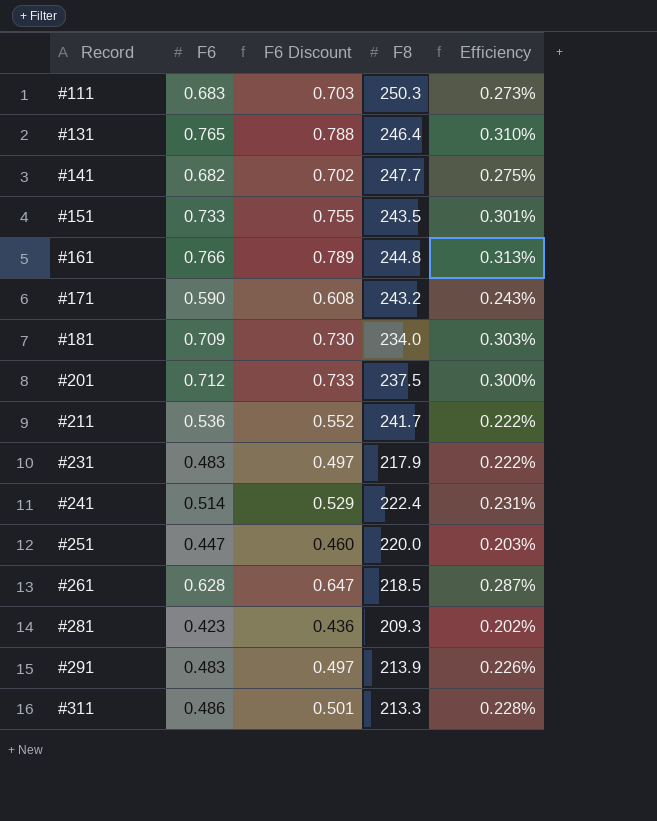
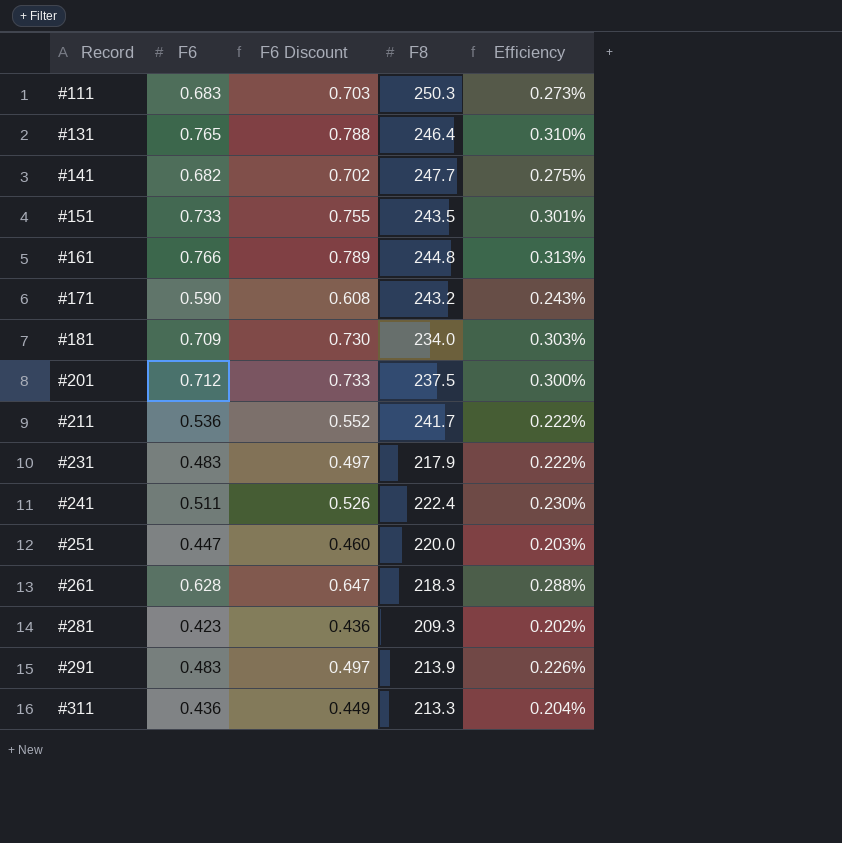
#241 | F6: 0.514 -> 0.511
#241 | F6 Discount: 0.529 -> 0.526
#241 | Efficiency: 0.231% -> 0.230%
#261 | F8: 218.5 -> 218.3
#261 | Efficiency: 0.287% -> 0.288%
#311 | F6: 0.486 -> 0.436
#311 | F6 Discount: 0.501 -> 0.449
#311 | Efficiency: 0.228% -> 0.204%

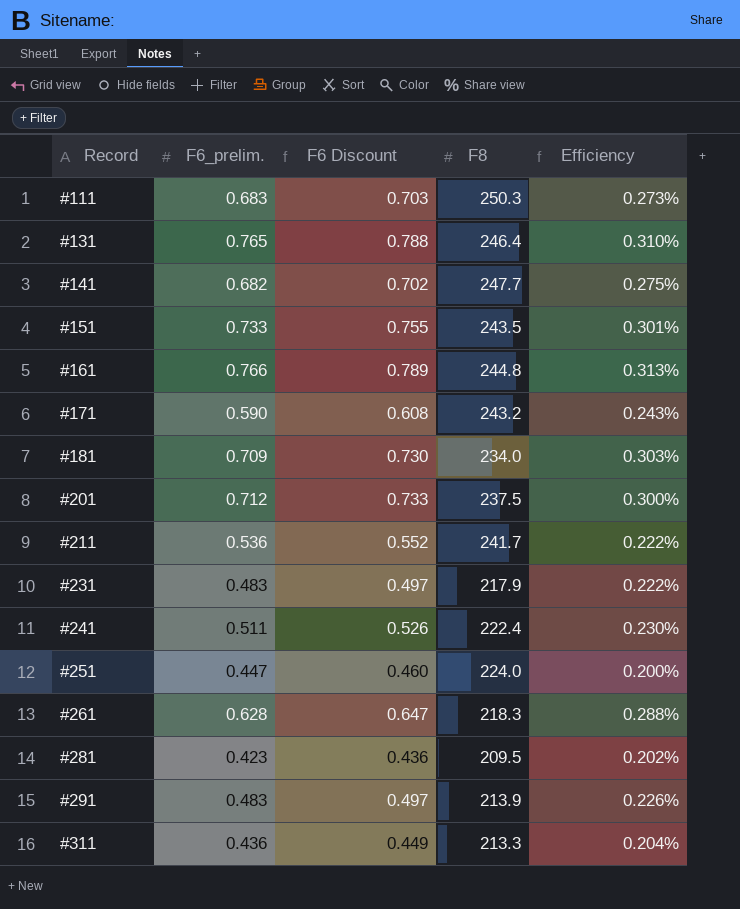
column name: F6 -> F6_prelim.
#251 | F8: 220.0 -> 224.0
#251 | Efficiency: 0.203% -> 0.200%
#281 | F8: 209.3 -> 209.5

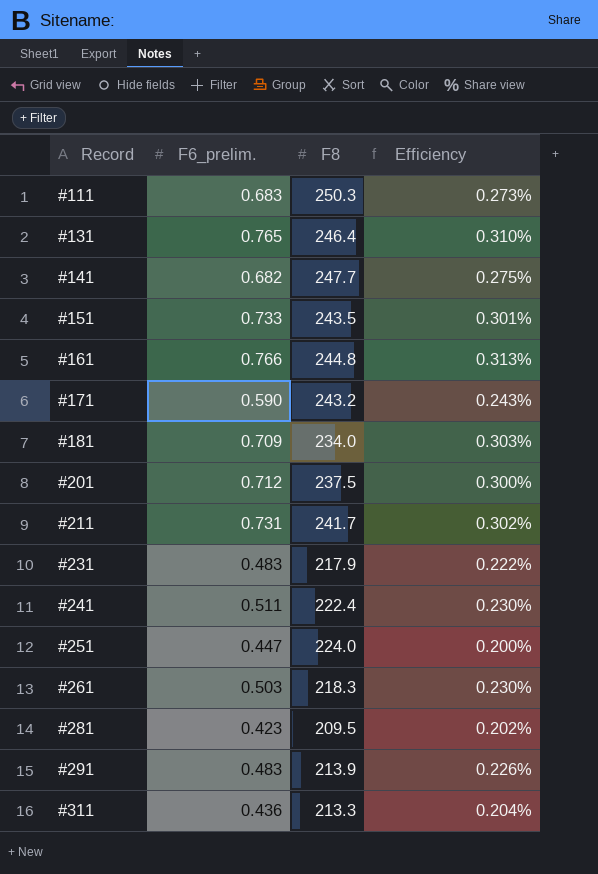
column F6 Discount | formula: [F6_prelim.] * 1.03 -> none
#211 | F6_prelim.: 0.536 -> 0.731
#211 | Efficiency: 0.222% -> 0.302%
#261 | F6_prelim.: 0.628 -> 0.503
#261 | Efficiency: 0.288% -> 0.230%

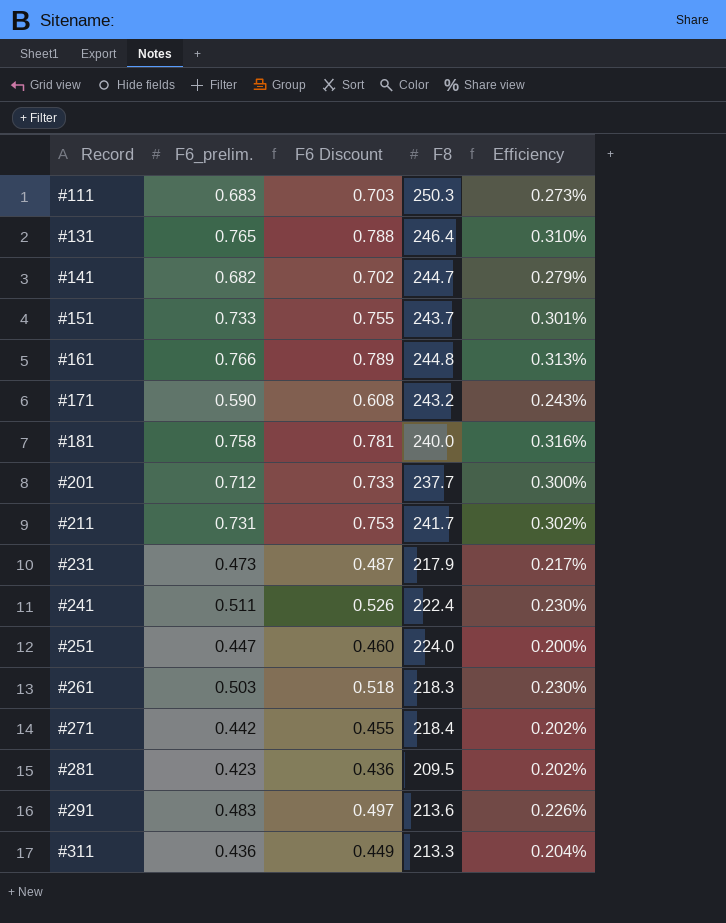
column F6 Discount | formula: none -> [F6_prelim.] * 1.03
#141 | F8: 247.7 -> 244.7
#141 | Efficiency: 0.275% -> 0.279%
#151 | F8: 243.5 -> 243.7
#181 | F6_prelim.: 0.709 -> 0.758
#181 | F8: 234.0 -> 240.0
#181 | Efficiency: 0.303% -> 0.316%
#201 | F8: 237.5 -> 237.7
#231 | F6_prelim.: 0.483 -> 0.473
#231 | Efficiency: 0.222% -> 0.217%
row #271: none -> 0.442 | 0.455 | 218.4 | 0.202%
#291 | F8: 213.9 -> 213.6

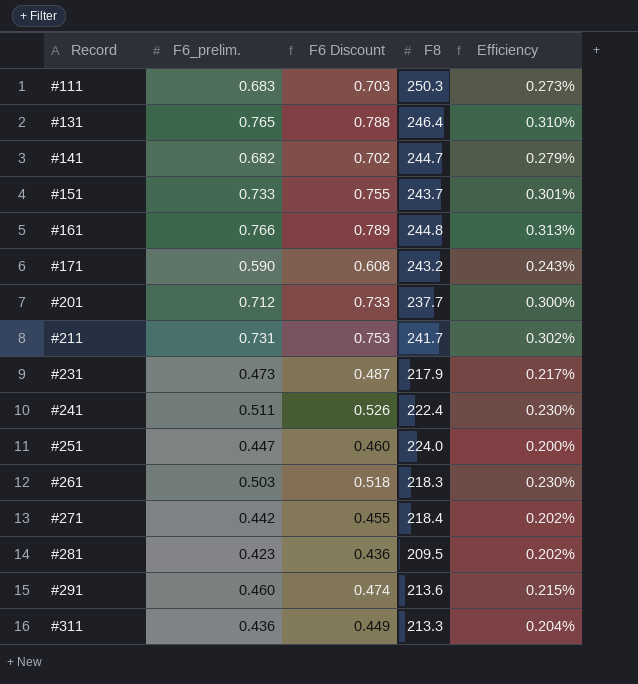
row #181: 0.758 | 0.781 | 240.0 | 0.316% -> none
#291 | F6_prelim.: 0.483 -> 0.460
#291 | F6 Discount: 0.497 -> 0.474
#291 | Efficiency: 0.226% -> 0.215%

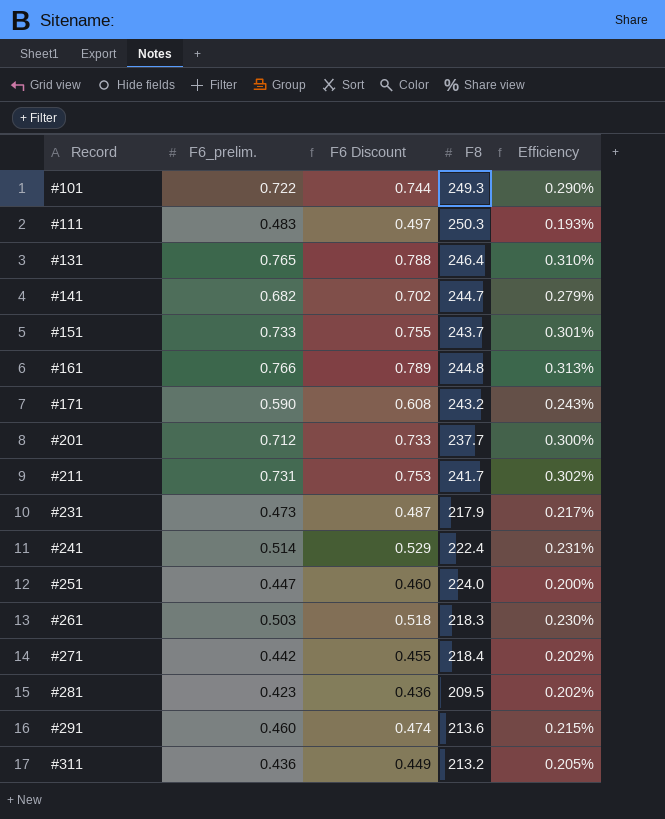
row #101: none -> 0.722 | 0.744 | 249.3 | 0.290%
#111 | F6_prelim.: 0.683 -> 0.483
#111 | F6 Discount: 0.703 -> 0.497
#111 | Efficiency: 0.273% -> 0.193%
#241 | F6_prelim.: 0.511 -> 0.514
#241 | F6 Discount: 0.526 -> 0.529
#241 | Efficiency: 0.230% -> 0.231%
#311 | F8: 213.3 -> 213.2
#311 | Efficiency: 0.204% -> 0.205%

